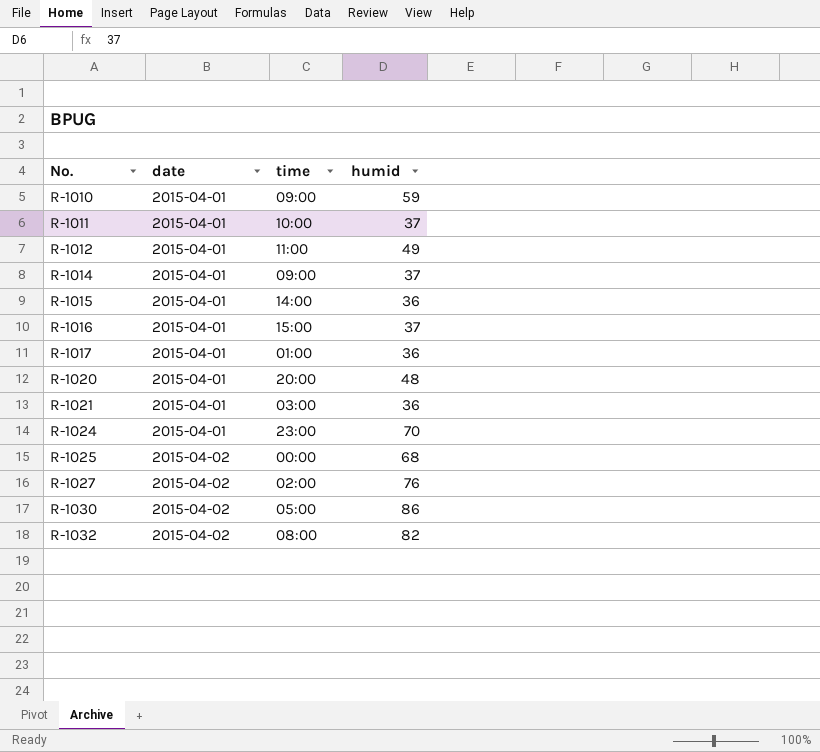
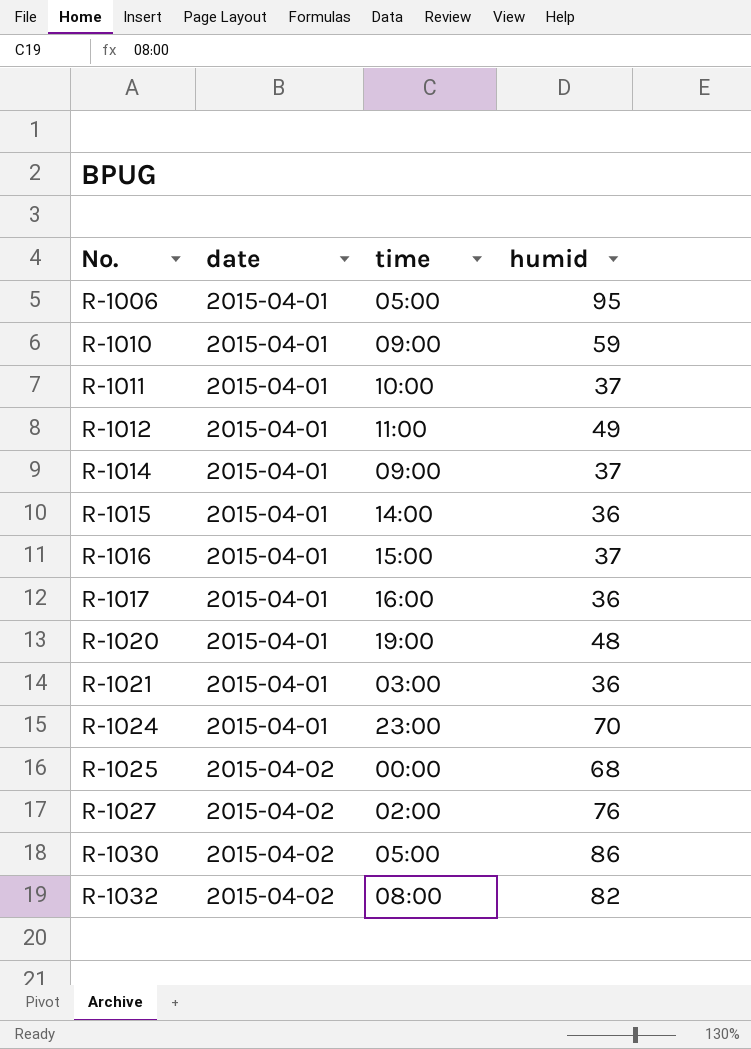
row R-1006: none -> 2015-04-01 | 05:00 | 95
R-1017 | time: 01:00 -> 16:00
R-1020 | time: 20:00 -> 19:00

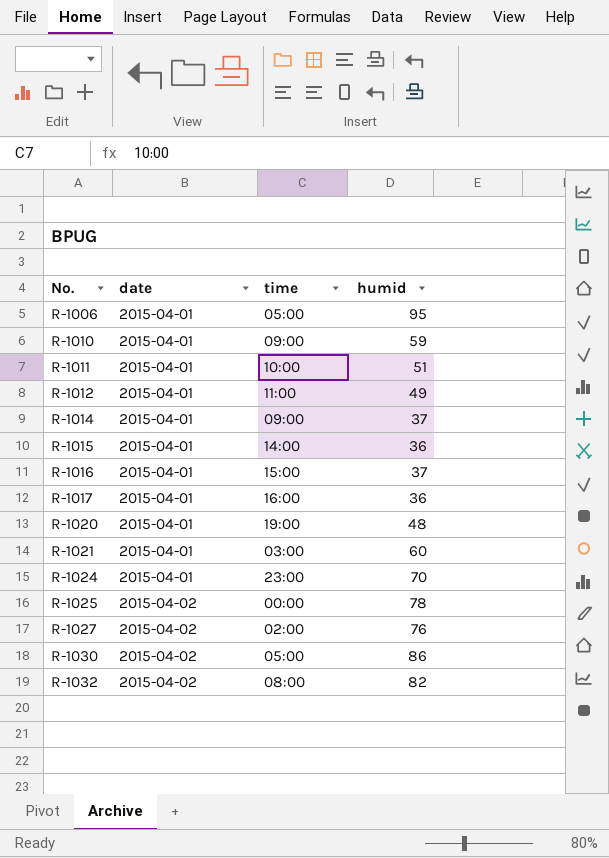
R-1011 | humid: 37 -> 51
R-1021 | humid: 36 -> 60
R-1025 | humid: 68 -> 78

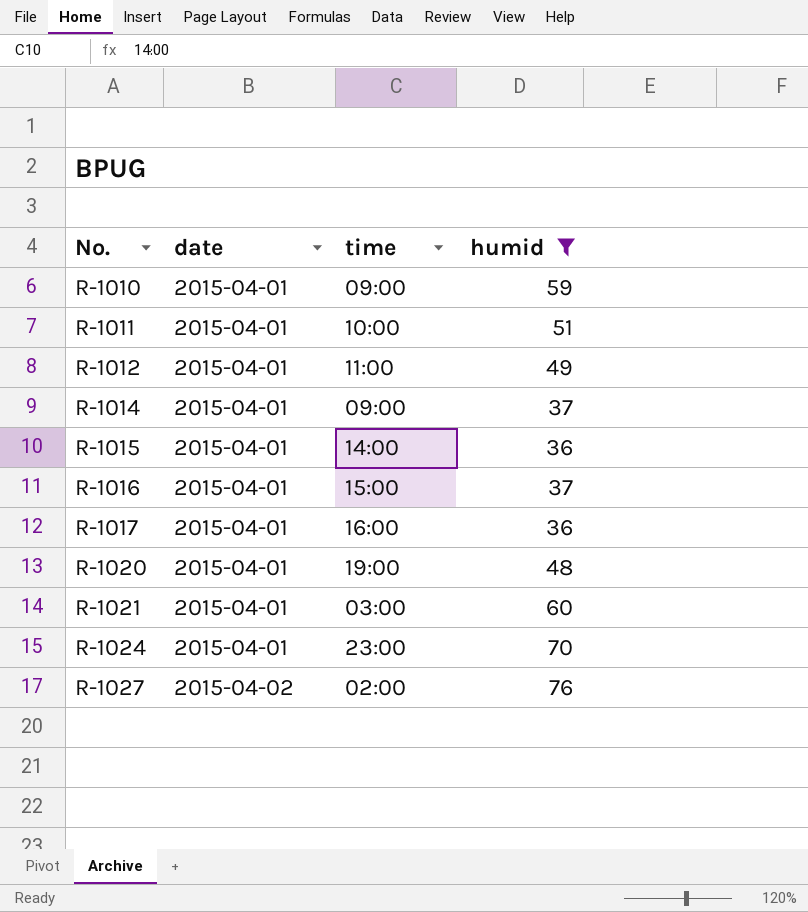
filter: none -> humid <= 76

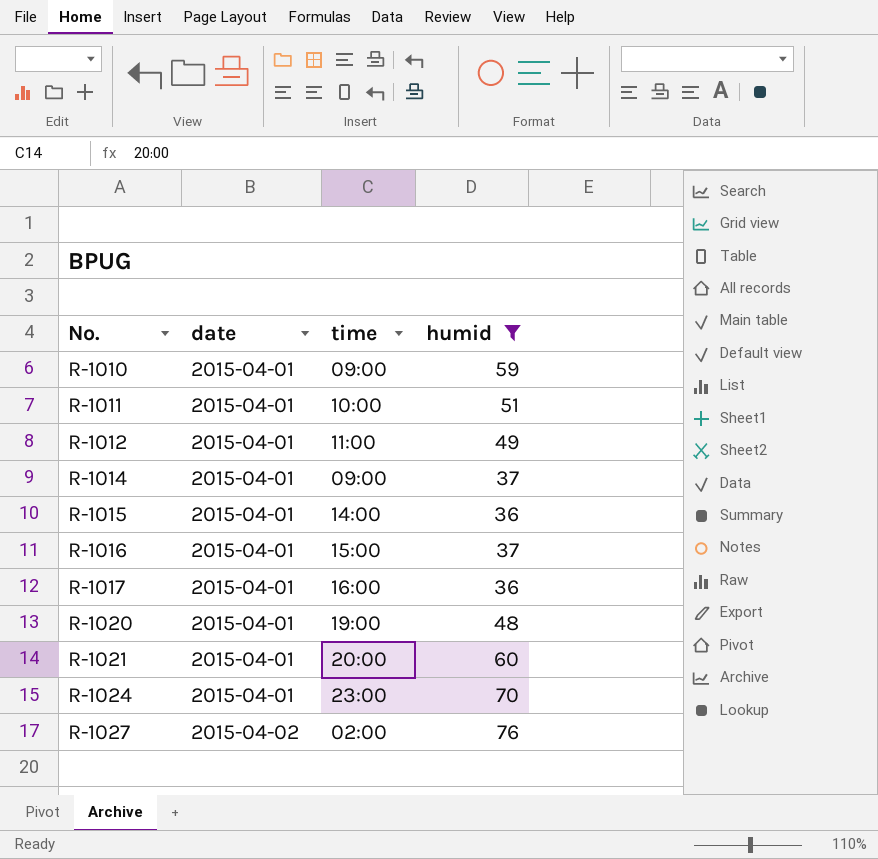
R-1021 | time: 03:00 -> 20:00

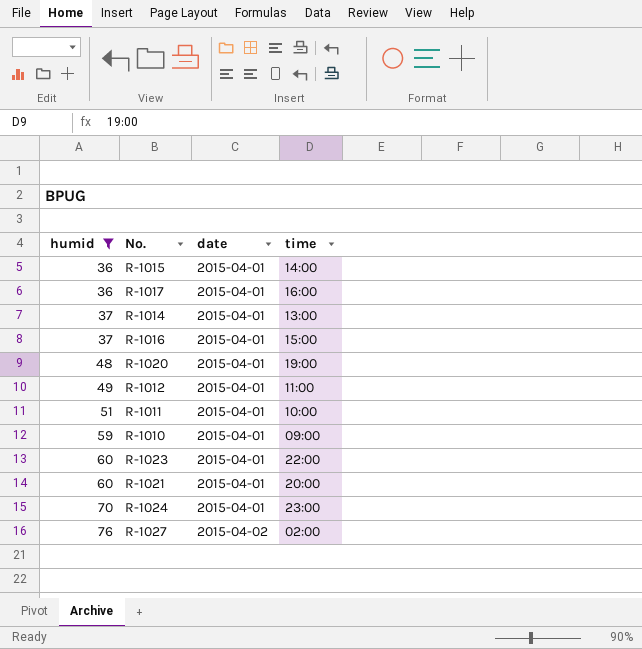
row order: No. ascending -> humid ascending
column humid | position: 4 -> 1
R-1014 | time: 09:00 -> 13:00
row R-1023: none -> 60 | 2015-04-01 | 22:00

